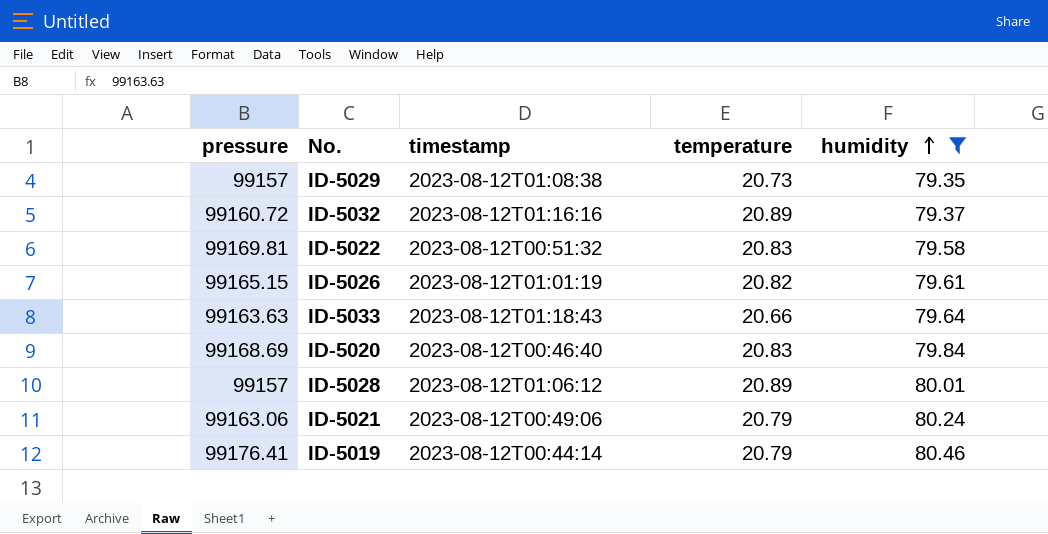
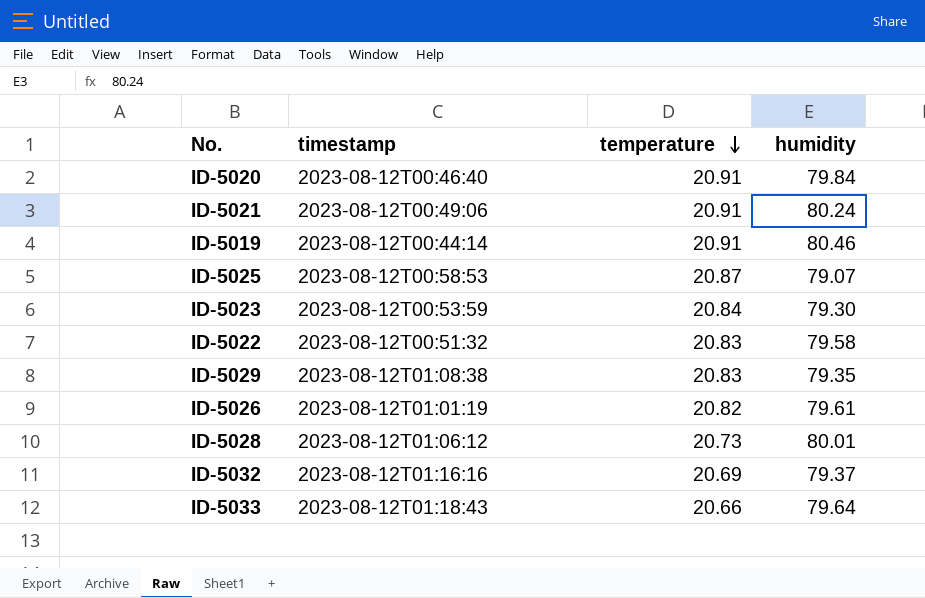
filter: humidity >= 79.35 -> none
row order: humidity ascending -> temperature descending
column pressure | position: 1 -> none
ID-5020 | temperature: 20.83 -> 20.91
ID-5021 | temperature: 20.79 -> 20.91
ID-5019 | temperature: 20.79 -> 20.91
ID-5029 | temperature: 20.73 -> 20.83
ID-5028 | temperature: 20.89 -> 20.73
ID-5032 | temperature: 20.89 -> 20.69

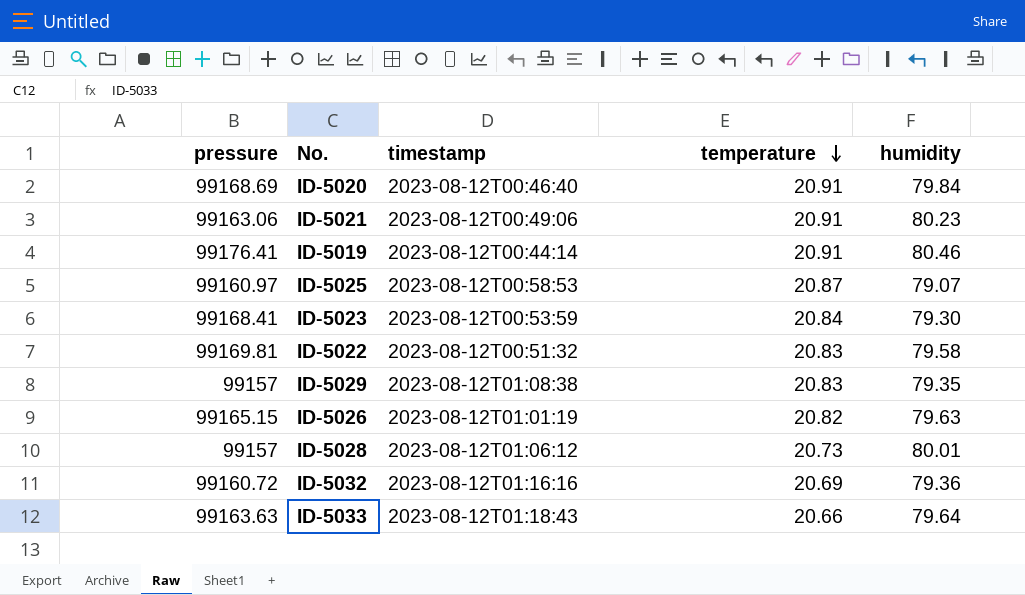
column pressure | position: none -> 1
ID-5021 | humidity: 80.24 -> 80.23
ID-5026 | humidity: 79.61 -> 79.63
ID-5032 | humidity: 79.37 -> 79.36

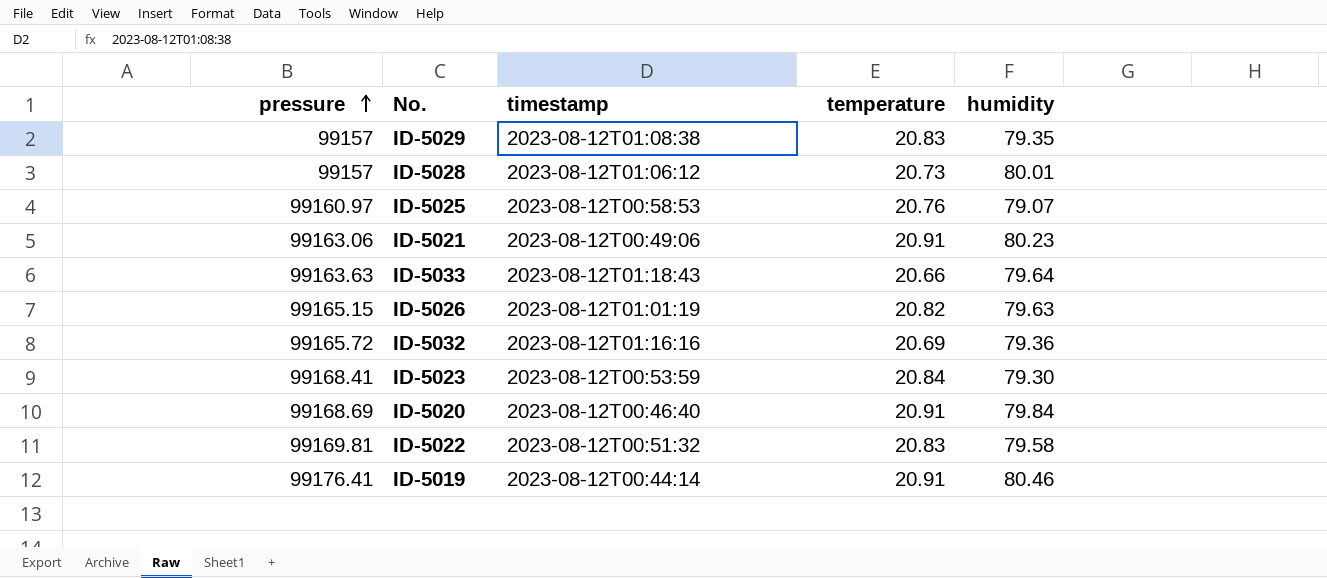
row order: temperature descending -> pressure ascending
ID-5025 | temperature: 20.87 -> 20.76
ID-5032 | pressure: 99160.72 -> 99165.72

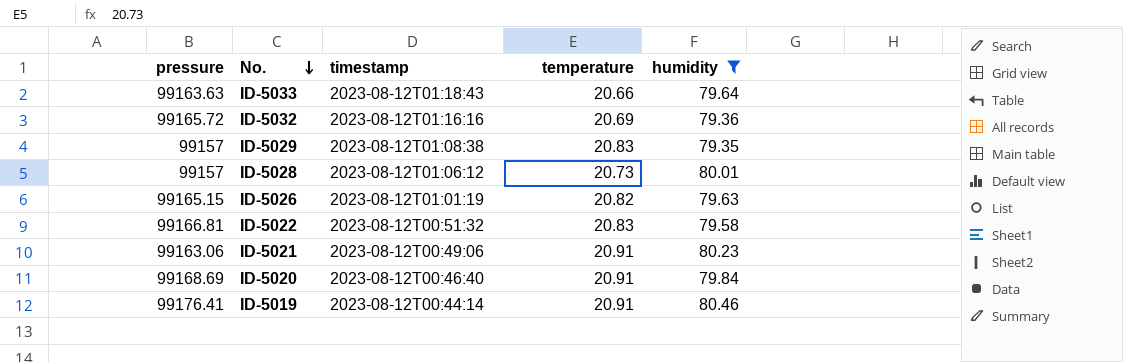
filter: none -> humidity >= 79.35
row order: pressure ascending -> No. descending
ID-5022 | pressure: 99169.81 -> 99166.81

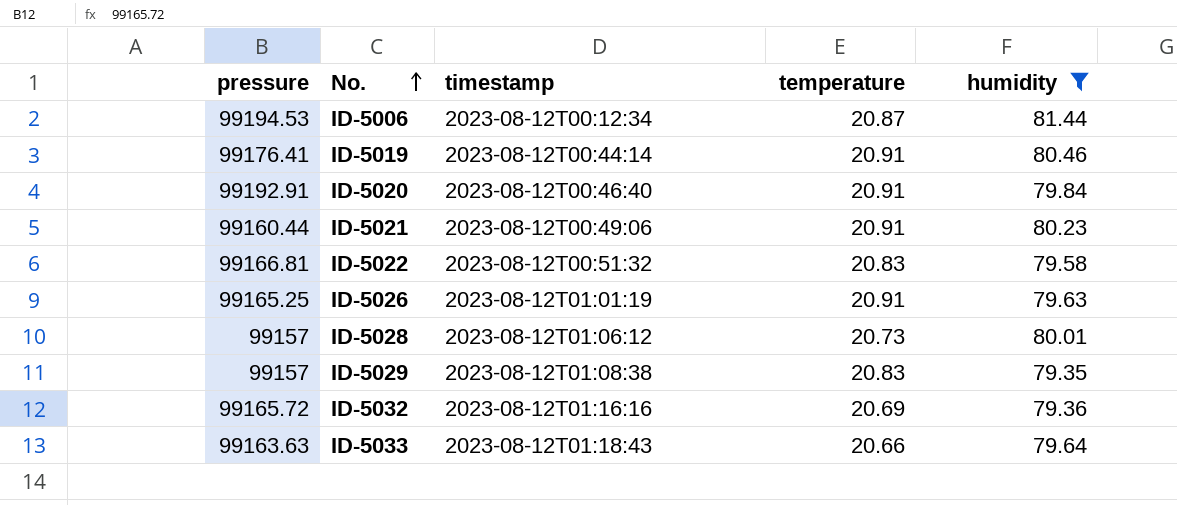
row order: No. descending -> No. ascending
row ID-5006: none -> 99194.53 | 2023-08-12T00:12:34 | 20.87 | 81.44
ID-5020 | pressure: 99168.69 -> 99192.91
ID-5021 | pressure: 99163.06 -> 99160.44
ID-5026 | pressure: 99165.15 -> 99165.25
ID-5026 | temperature: 20.82 -> 20.91

